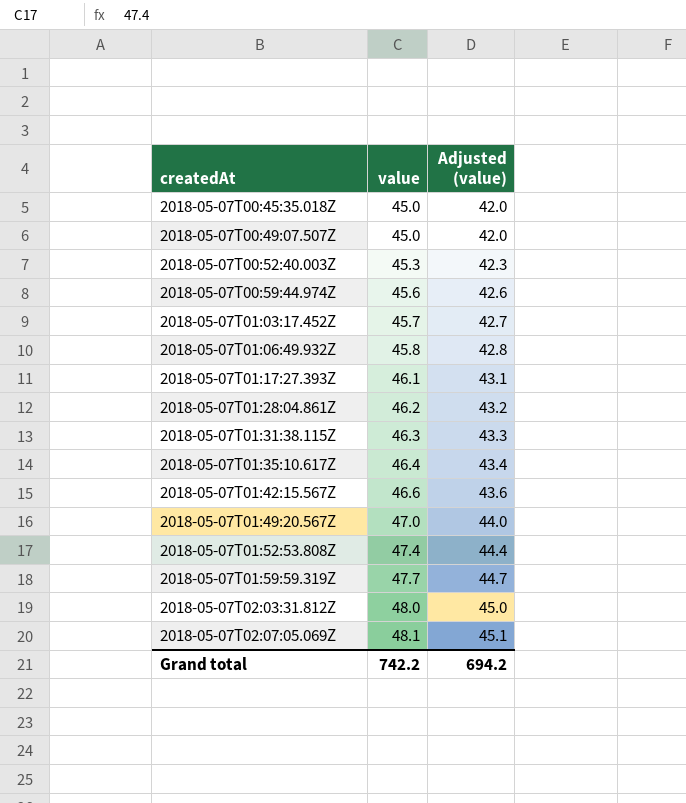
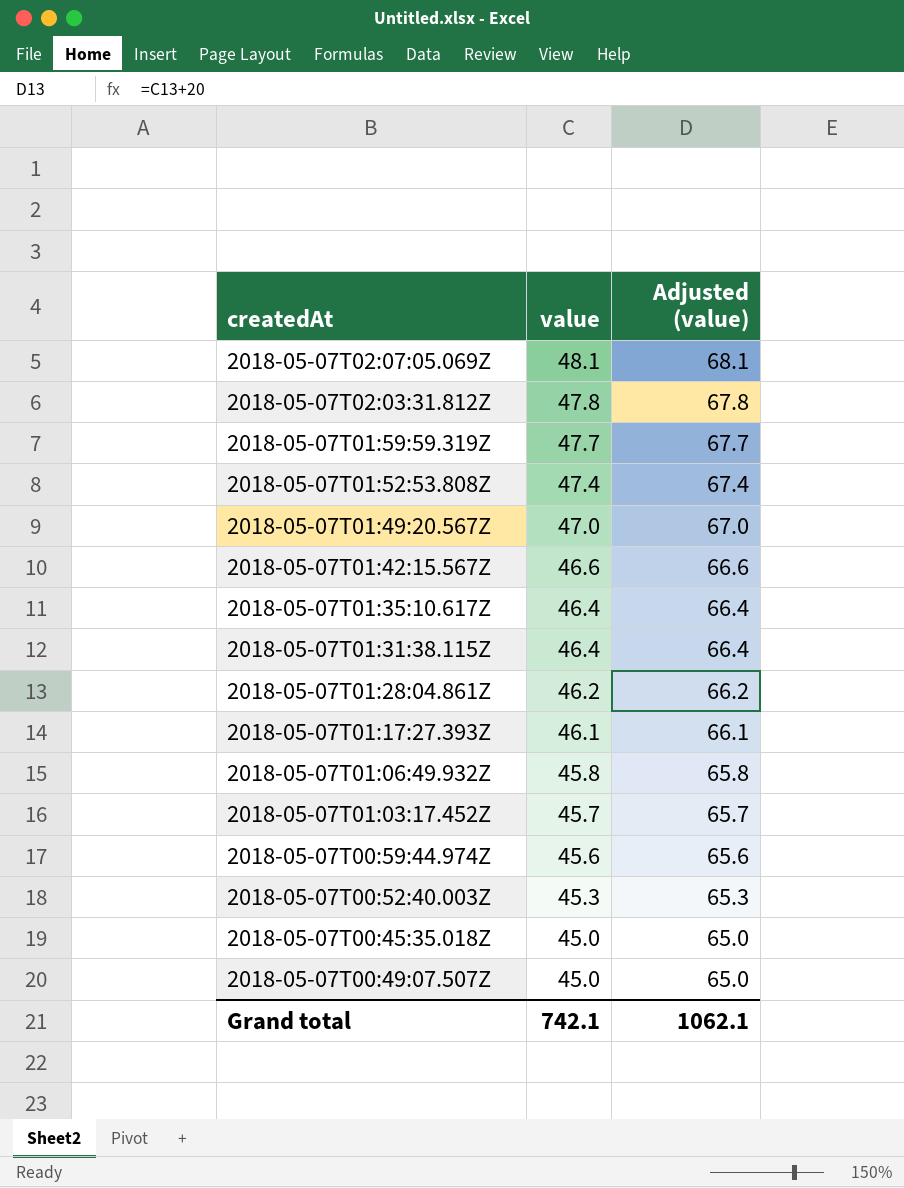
row order: createdAt ascending -> value descending
column Adjusted (value) | formula: [value] - 3 -> [value] + 20
2018-05-07T02:03:31.812Z | value: 48.0 -> 47.8
2018-05-07T01:31:38.115Z | value: 46.3 -> 46.4
Grand total | value: 742.2 -> 742.1
Grand total | Adjusted (value): 694.2 -> 1062.1

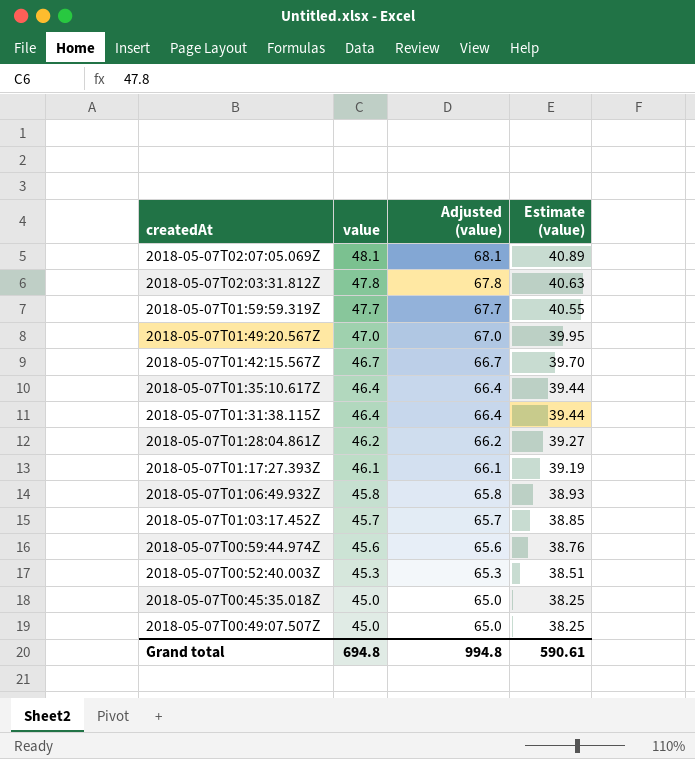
column Estimate (value) | formula: none -> [value] * 0.85
row 2018-05-07T01:52:53.808Z: 47.4 | 67.4 -> none
2018-05-07T01:42:15.567Z | value: 46.6 -> 46.7
2018-05-07T01:42:15.567Z | Adjusted (value): 66.6 -> 66.7
Grand total | value: 742.1 -> 694.8
Grand total | Adjusted (value): 1062.1 -> 994.8

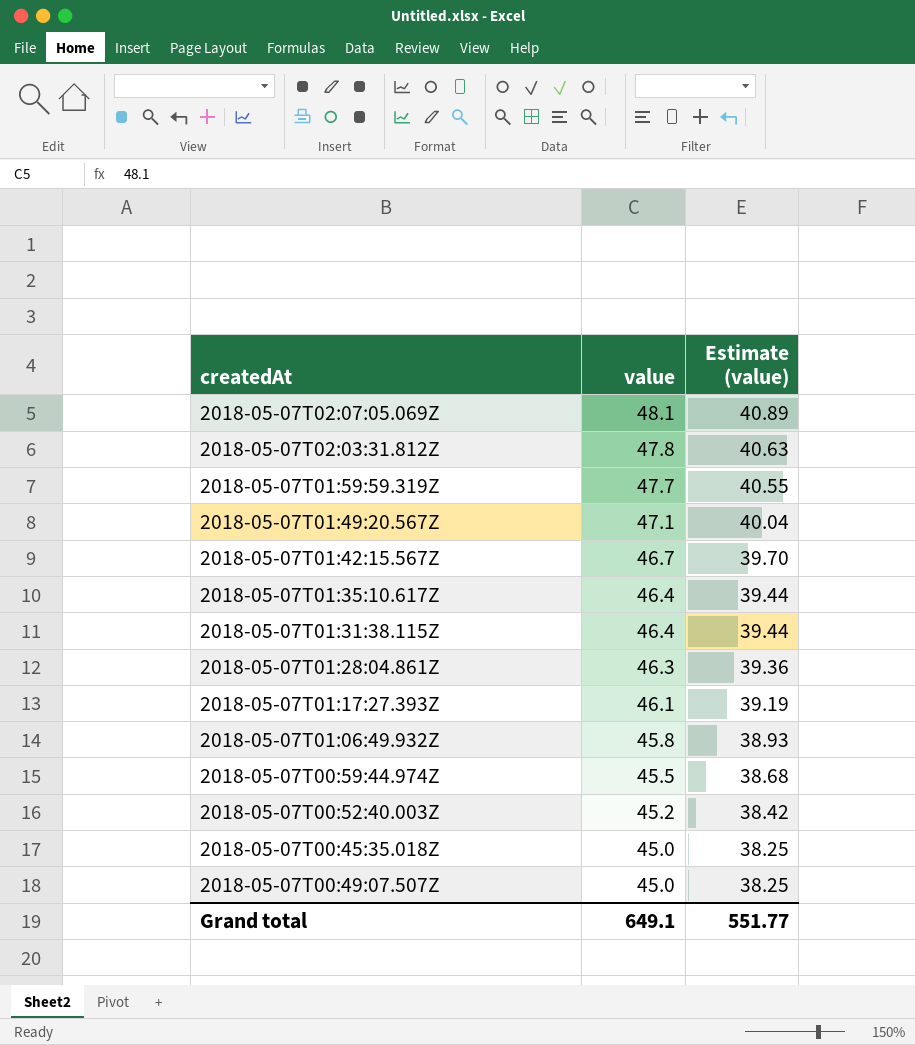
column Adjusted (value) | formula: [value] + 20 -> none
row 2018-05-07T01:03:17.452Z: 45.7 | 65.7 | 38.85 -> none
2018-05-07T01:49:20.567Z | value: 47.0 -> 47.1
2018-05-07T01:49:20.567Z | Estimate (value): 39.95 -> 40.04
2018-05-07T01:28:04.861Z | value: 46.2 -> 46.3
2018-05-07T01:28:04.861Z | Estimate (value): 39.27 -> 39.36
2018-05-07T00:59:44.974Z | value: 45.6 -> 45.5
2018-05-07T00:59:44.974Z | Estimate (value): 38.76 -> 38.68
2018-05-07T00:52:40.003Z | value: 45.3 -> 45.2
2018-05-07T00:52:40.003Z | Estimate (value): 38.51 -> 38.42
Grand total | value: 694.8 -> 649.1
Grand total | Estimate (value): 590.61 -> 551.77

